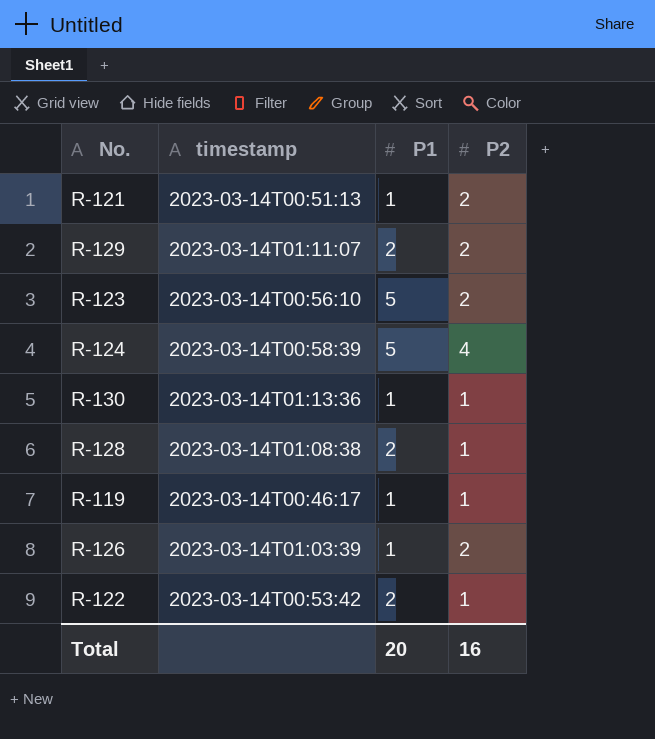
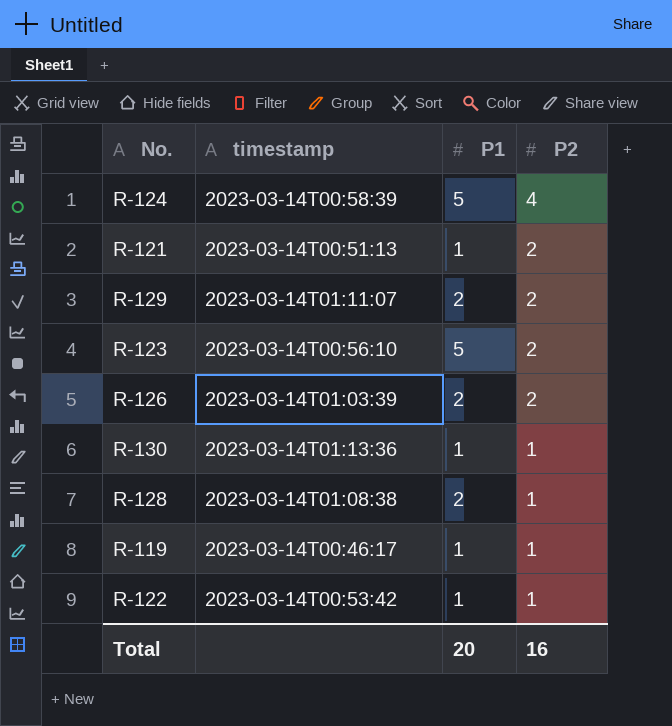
row order: none -> P2 descending
R-126 | P1: 1 -> 2
R-122 | P1: 2 -> 1

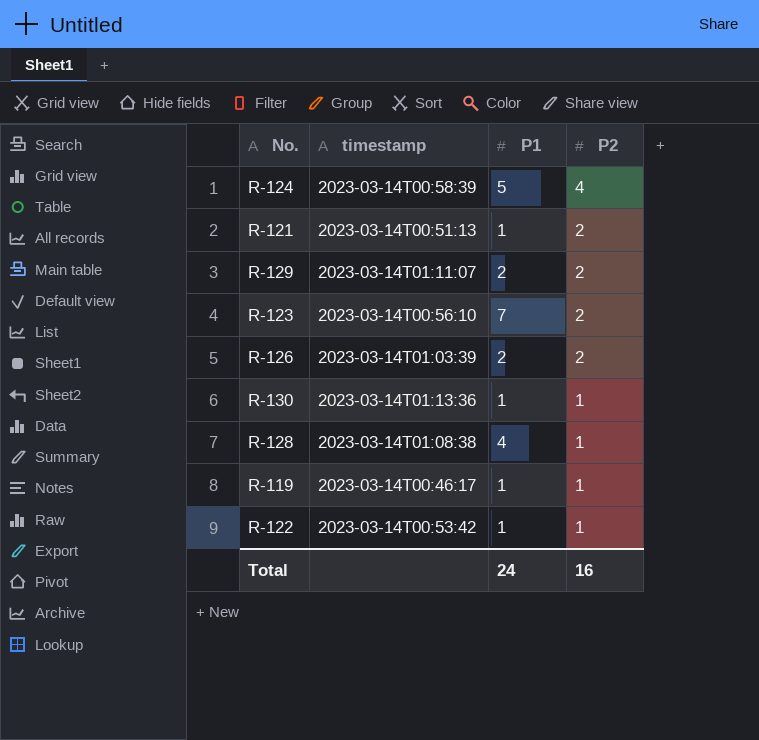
R-123 | P1: 5 -> 7
R-128 | P1: 2 -> 4
Total | P1: 20 -> 24

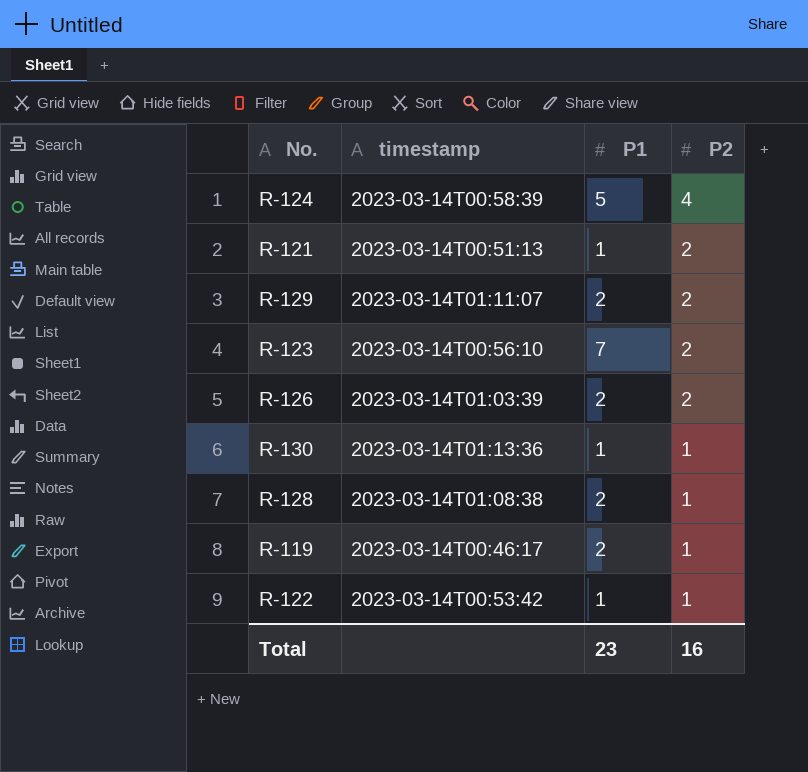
R-128 | P1: 4 -> 2
R-119 | P1: 1 -> 2
Total | P1: 24 -> 23

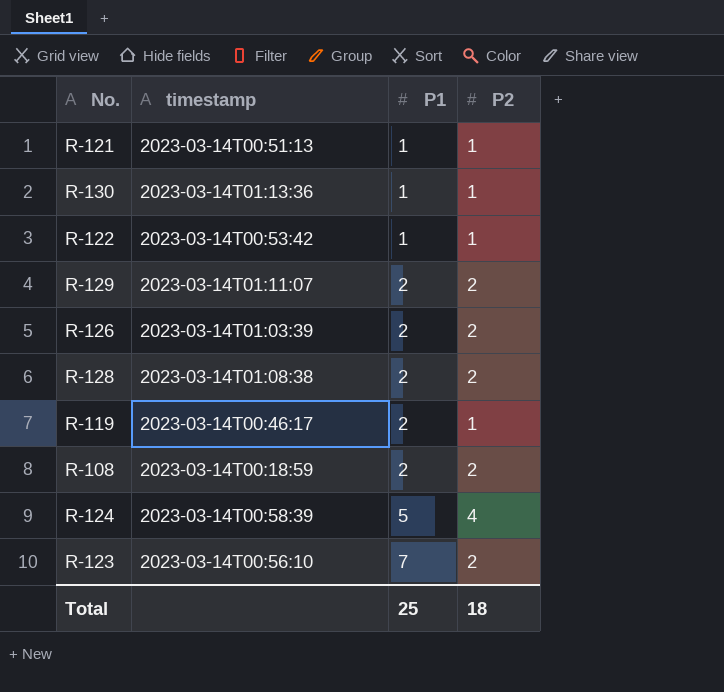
row order: P2 descending -> P1 ascending
R-121 | P2: 2 -> 1
R-128 | P2: 1 -> 2
row R-108: none -> 2023-03-14T00:18:59 | 2 | 2
Total | P1: 23 -> 25
Total | P2: 16 -> 18

